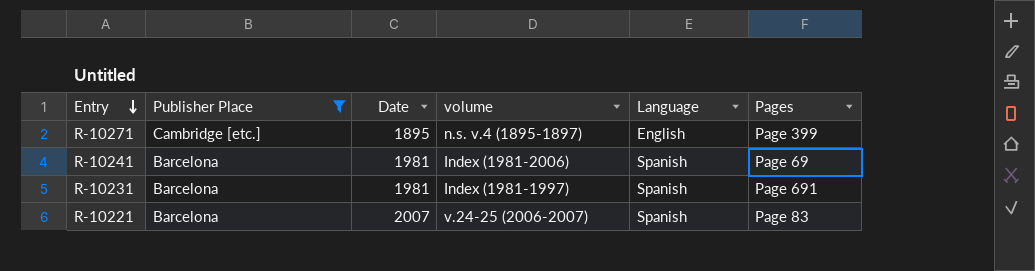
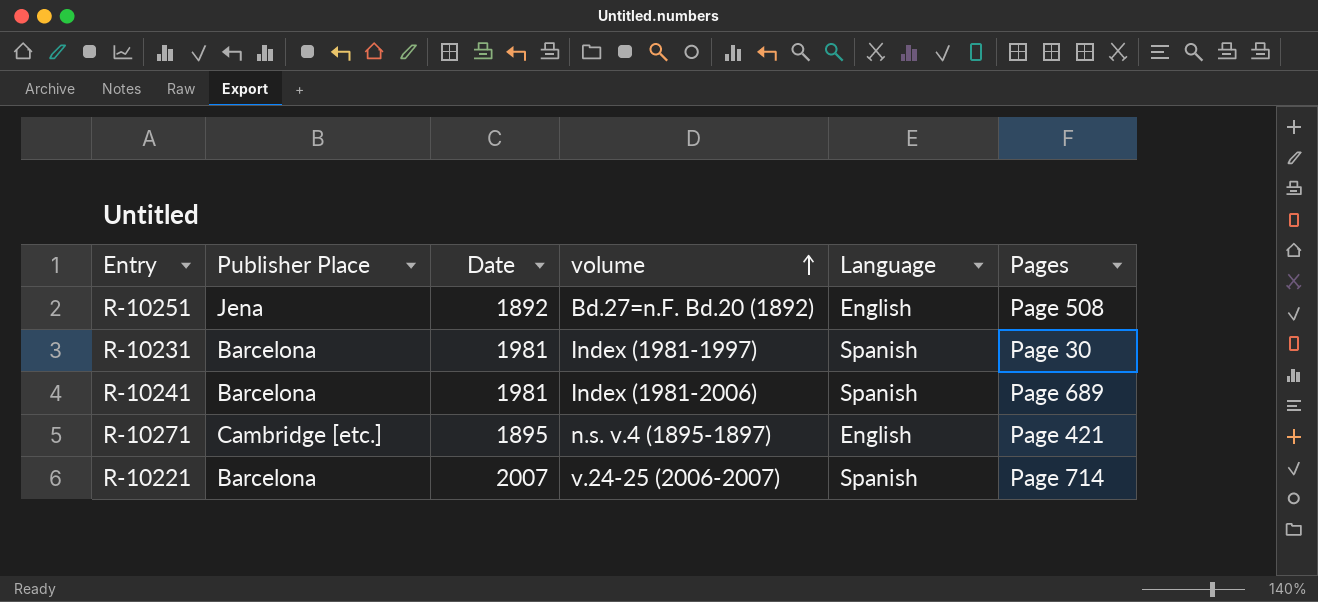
filter: Publisher Place != Jena -> none
row order: Entry descending -> volume ascending
R-10231 | Pages: Page 691 -> Page 30
R-10241 | Pages: Page 69 -> Page 689
R-10271 | Pages: Page 399 -> Page 421
R-10221 | Pages: Page 83 -> Page 714

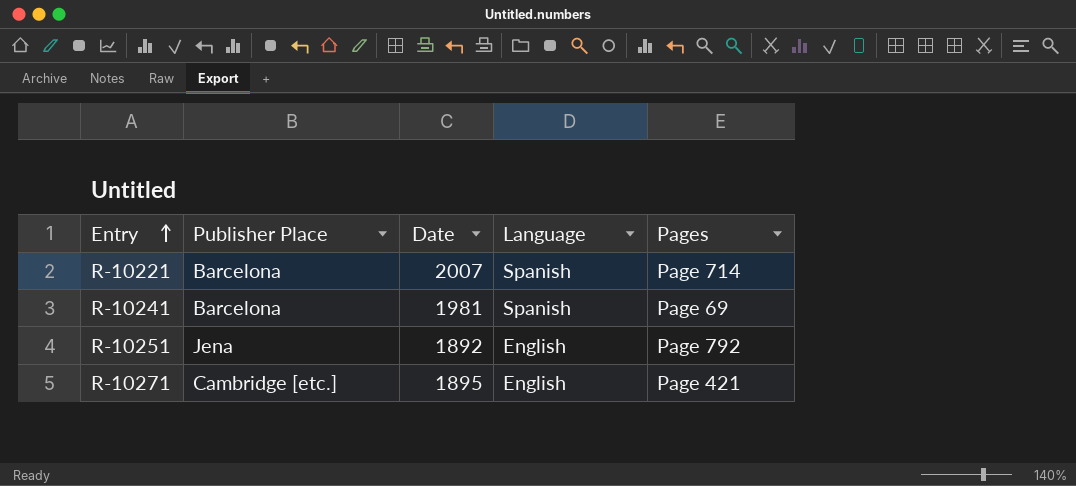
row order: volume ascending -> Entry ascending
column volume | position: 4 -> none
row R-10231: Barcelona | 1981 | Index (1981-1997) | Spanish | Page 30 -> none
R-10241 | Pages: Page 689 -> Page 69
R-10251 | Pages: Page 508 -> Page 792

